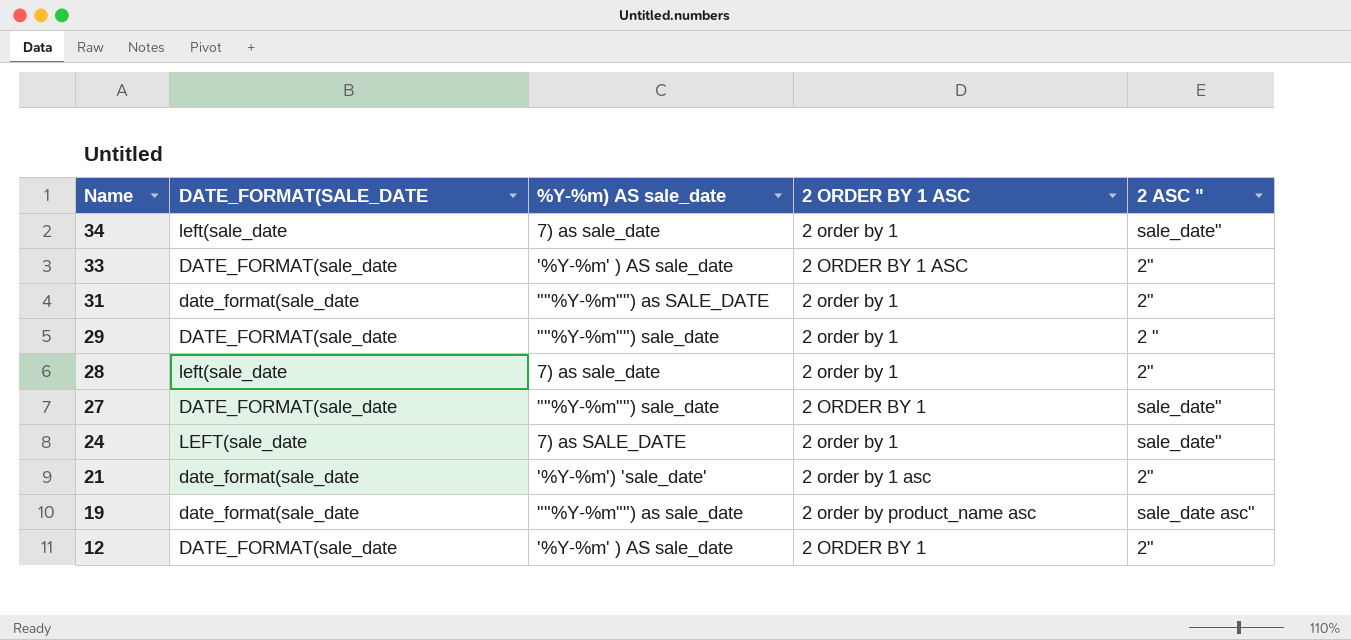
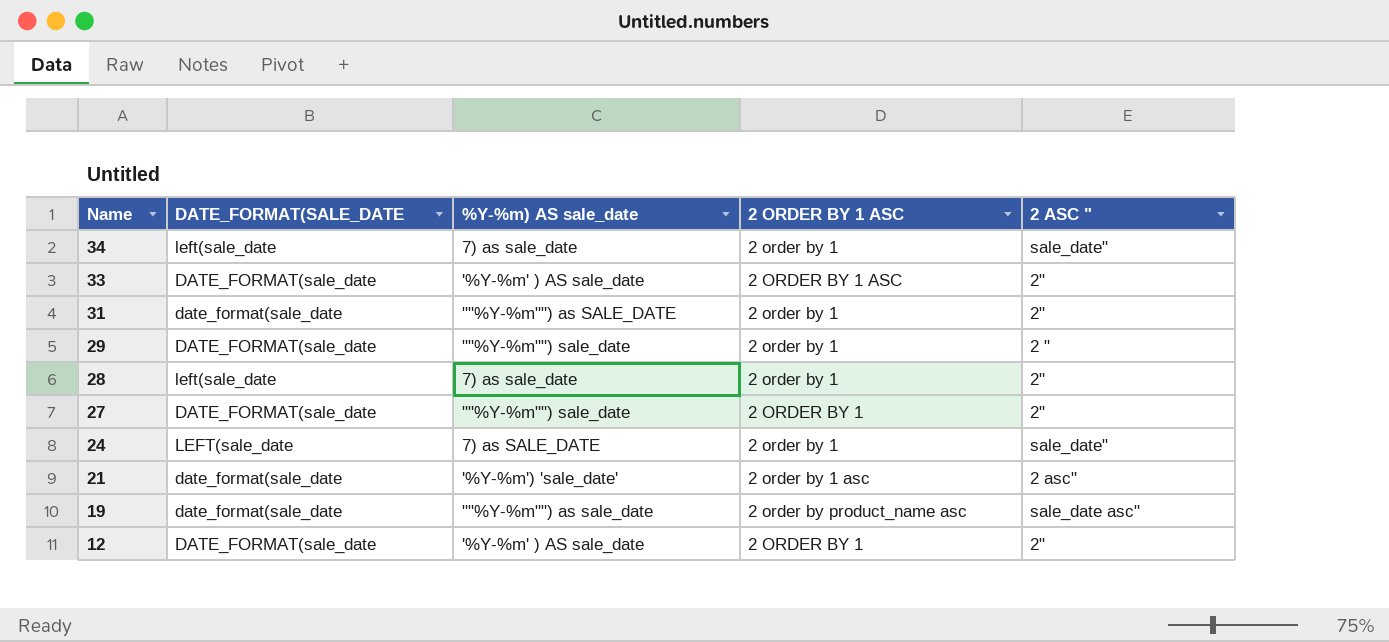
27 | 2 ASC ": sale_date" -> 2"
21 | 2 ASC ": 2" -> 2 asc"

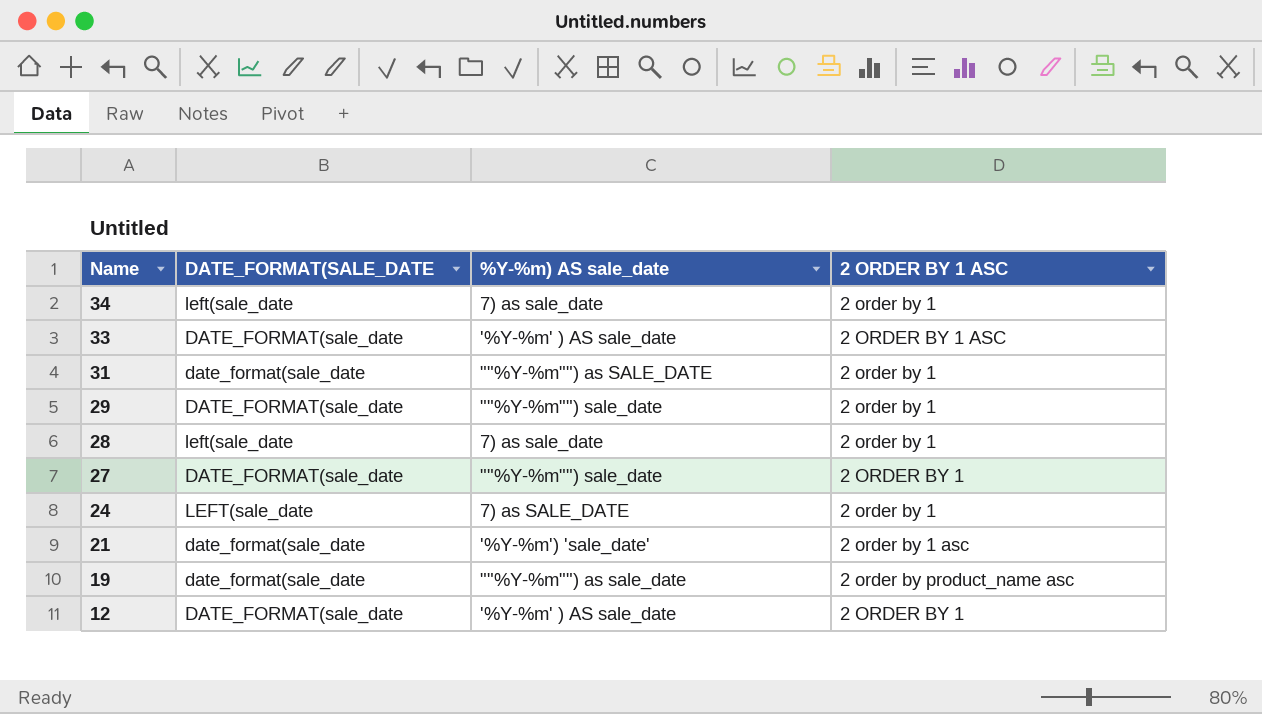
column 2 ASC " | position: 5 -> none

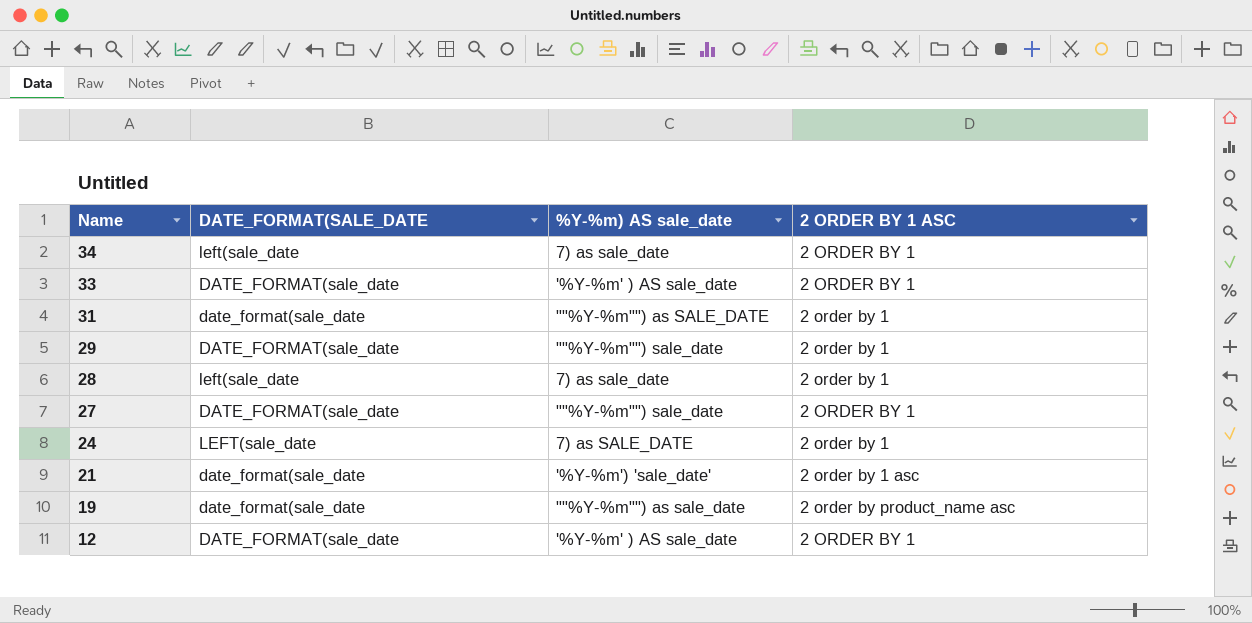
34 | 2 ORDER BY 1 ASC: 2 order by 1 -> 2 ORDER BY 1
33 | 2 ORDER BY 1 ASC: 2 ORDER BY 1 ASC -> 2 ORDER BY 1

